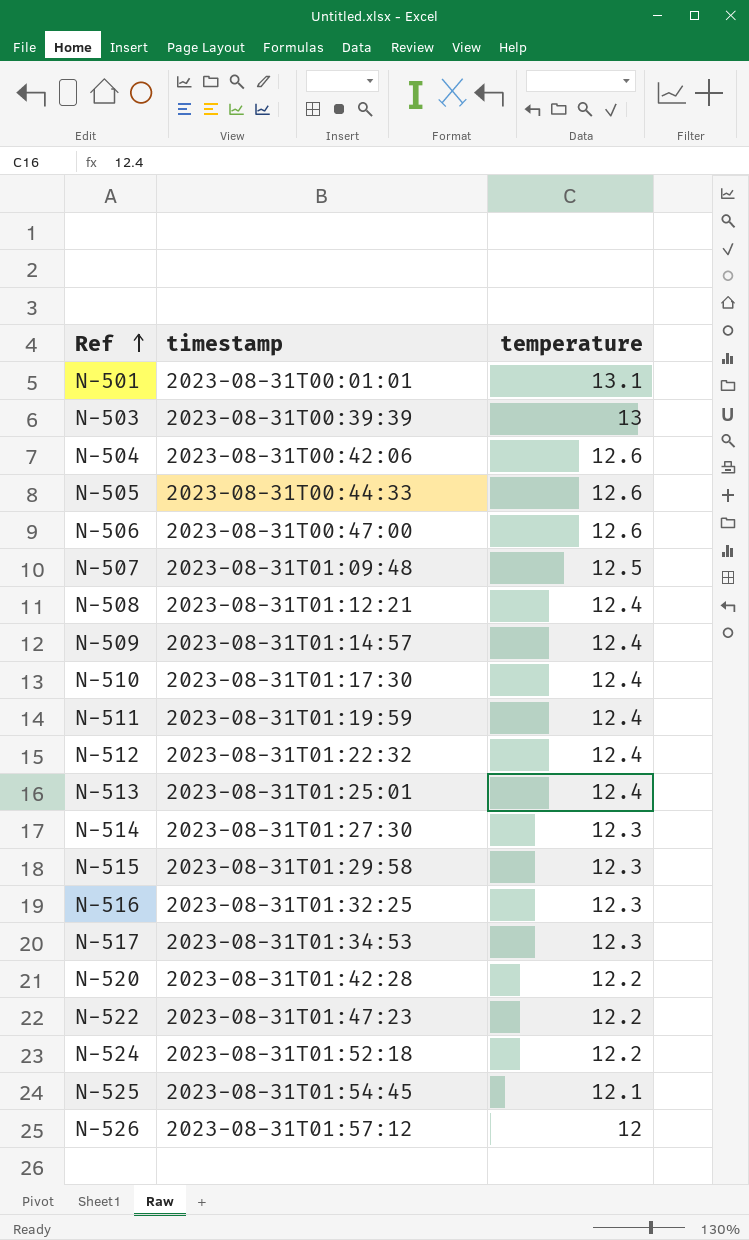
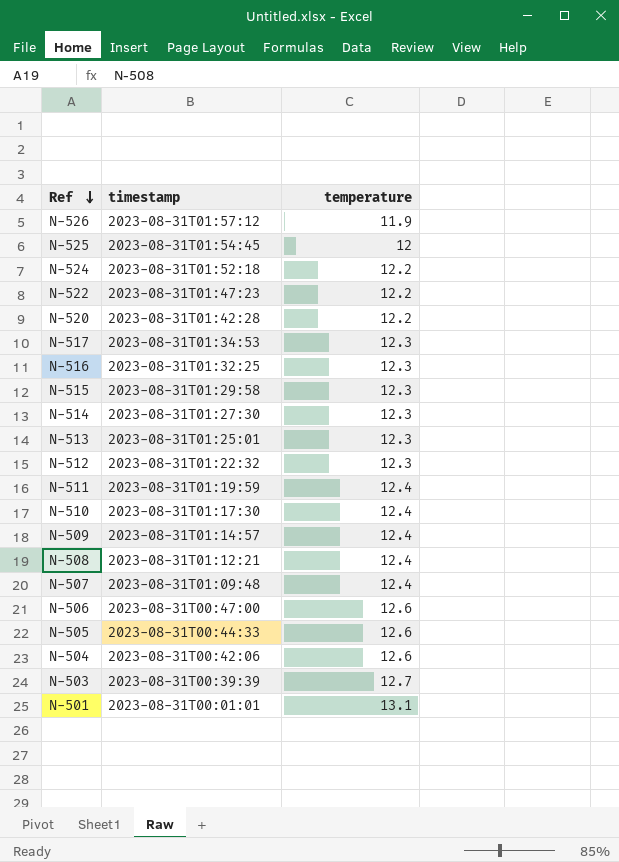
row order: Ref ascending -> Ref descending
N-526 | temperature: 12 -> 11.9
N-525 | temperature: 12.1 -> 12
N-513 | temperature: 12.4 -> 12.3
N-512 | temperature: 12.4 -> 12.3
N-507 | temperature: 12.5 -> 12.4
N-503 | temperature: 13 -> 12.7

